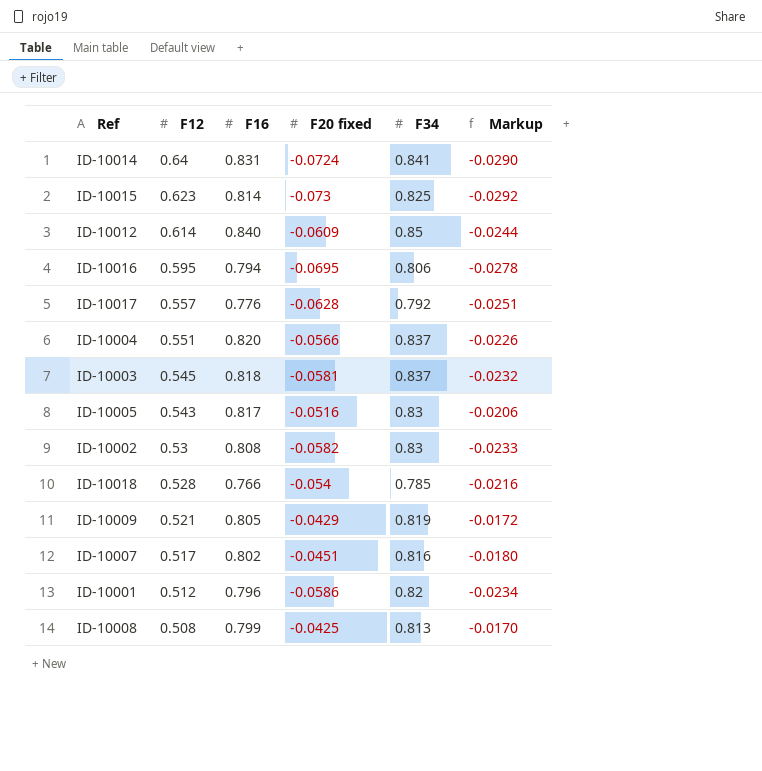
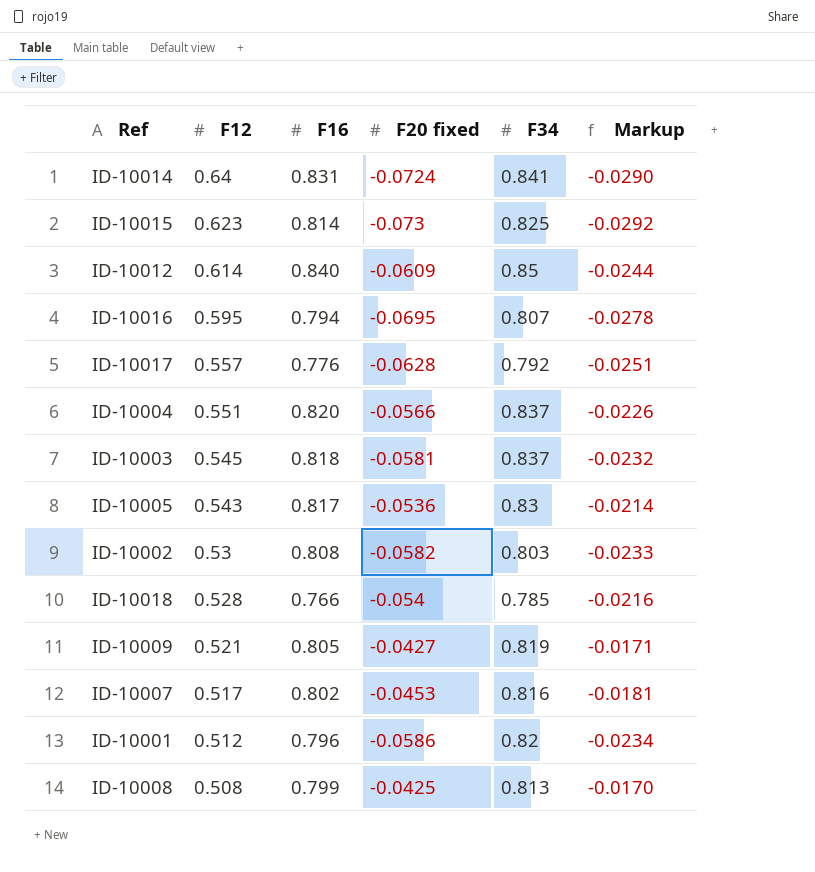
ID-10016 | F34: 0.806 -> 0.807
ID-10005 | F20 fixed: -0.0516 -> -0.0536
ID-10005 | Markup: -0.0206 -> -0.0214
ID-10002 | F34: 0.83 -> 0.803
ID-10009 | F20 fixed: -0.0429 -> -0.0427
ID-10009 | Markup: -0.0172 -> -0.0171
ID-10007 | F20 fixed: -0.0451 -> -0.0453
ID-10007 | Markup: -0.0180 -> -0.0181

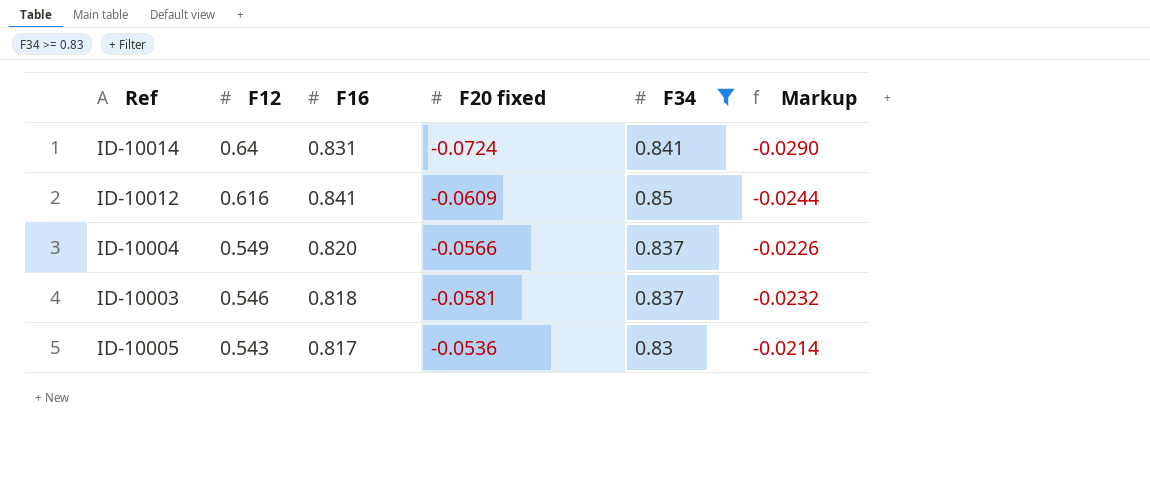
filter: none -> F34 >= 0.83
ID-10012 | F12: 0.614 -> 0.616
ID-10012 | F16: 0.840 -> 0.841
ID-10004 | F12: 0.551 -> 0.549
ID-10003 | F12: 0.545 -> 0.546

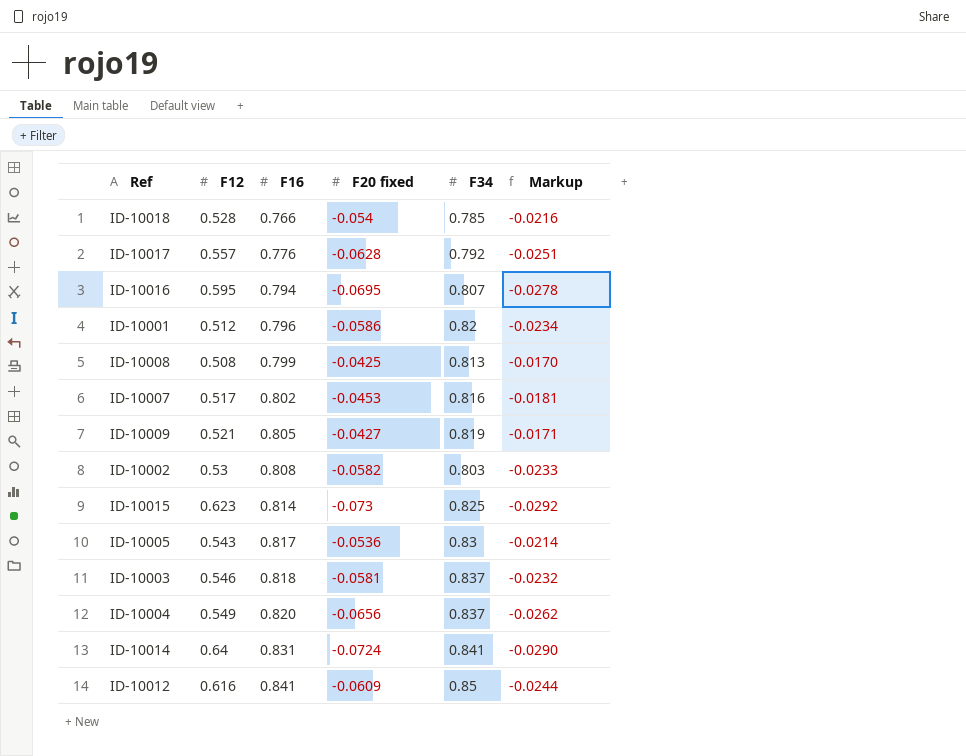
filter: F34 >= 0.83 -> none
row order: F12 descending -> F16 ascending
ID-10004 | F20 fixed: -0.0566 -> -0.0656
ID-10004 | Markup: -0.0226 -> -0.0262

